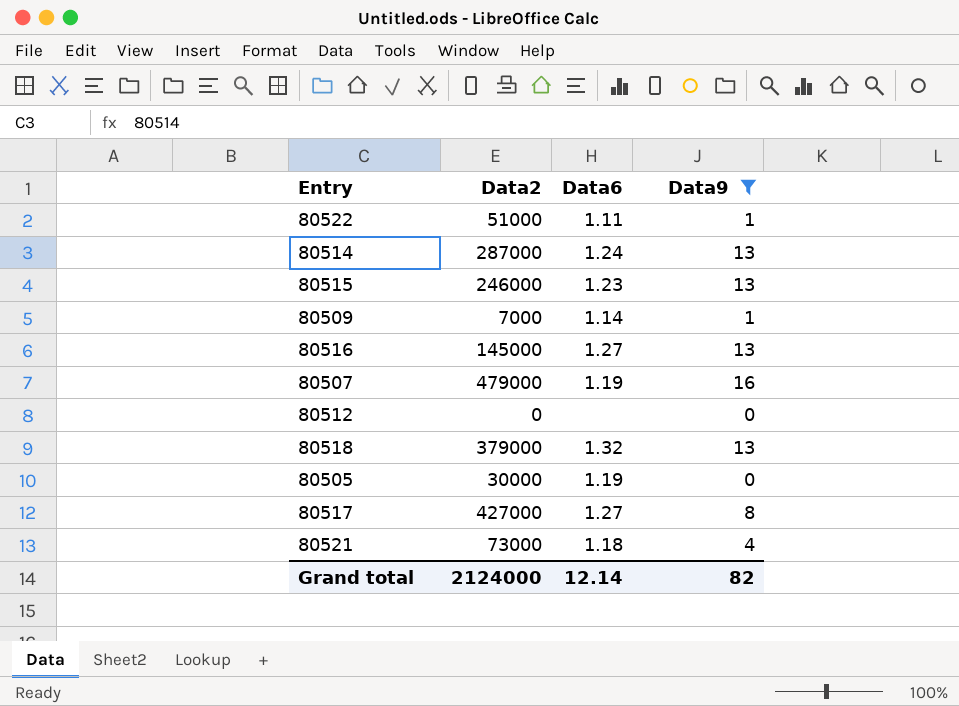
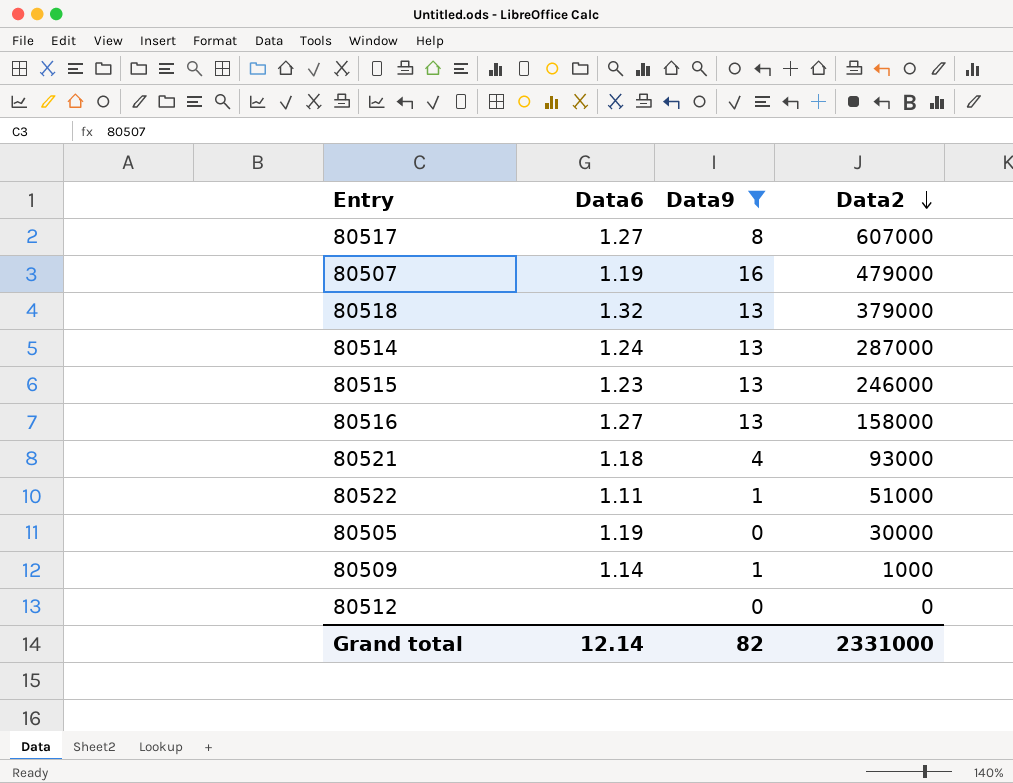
row order: none -> Data2 descending
column Data2 | position: 2 -> 4
80517 | Data2: 427000 -> 607000
80516 | Data2: 145000 -> 158000
80521 | Data2: 73000 -> 93000
80509 | Data2: 7000 -> 1000
Grand total | Data2: 2124000 -> 2331000

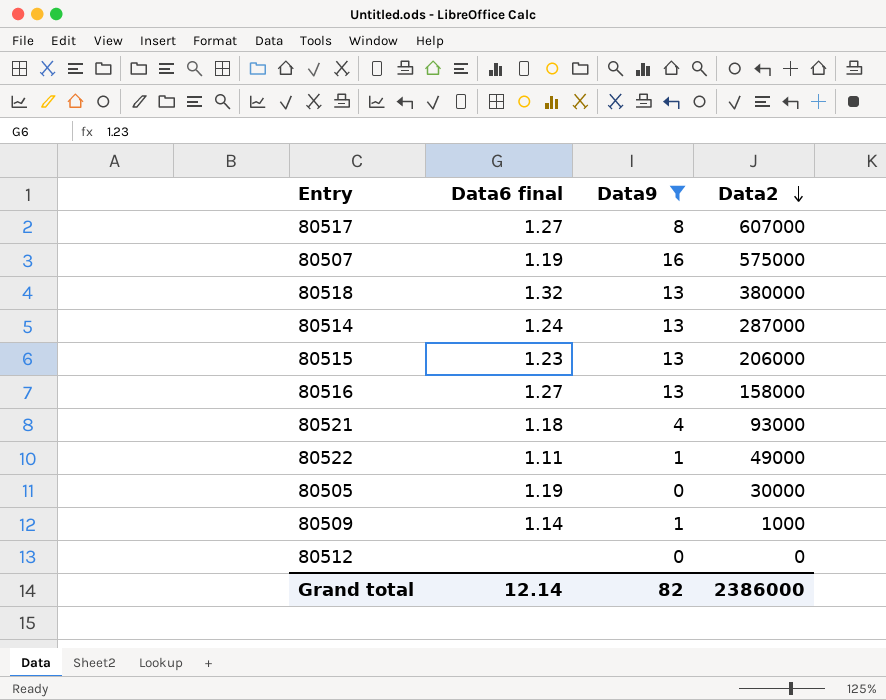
column name: Data6 -> Data6 final
80507 | Data2: 479000 -> 575000
80518 | Data2: 379000 -> 380000
80515 | Data2: 246000 -> 206000
80522 | Data2: 51000 -> 49000
Grand total | Data2: 2331000 -> 2386000

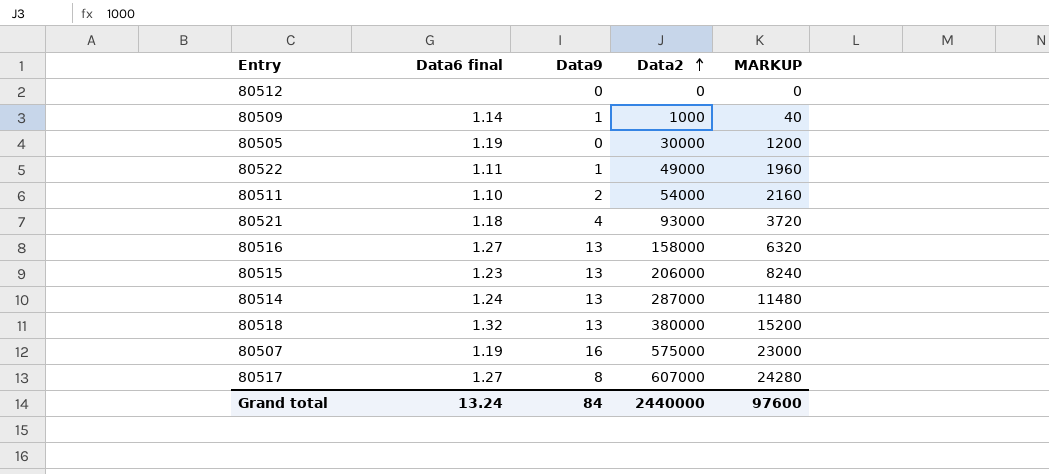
filter: Data9 != 2 -> none
row order: Data2 descending -> Data2 ascending
column MARKUP | formula: none -> [Data2] * 0.04
Grand total | Data6 final: 12.14 -> 13.24
Grand total | Data9: 82 -> 84
Grand total | Data2: 2386000 -> 2440000

